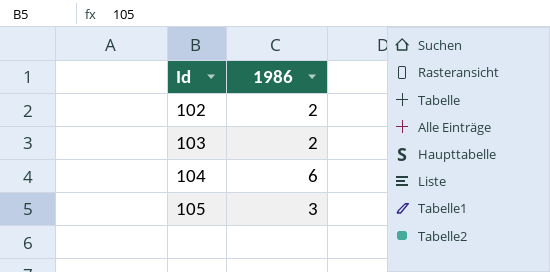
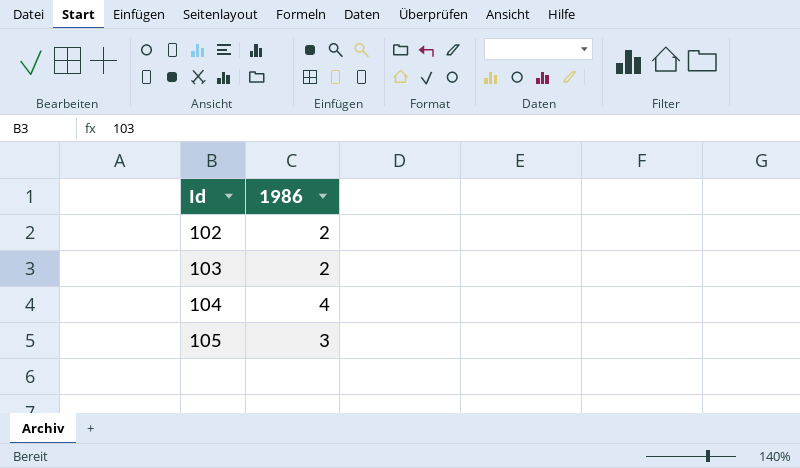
104 | 1986: 6 -> 4

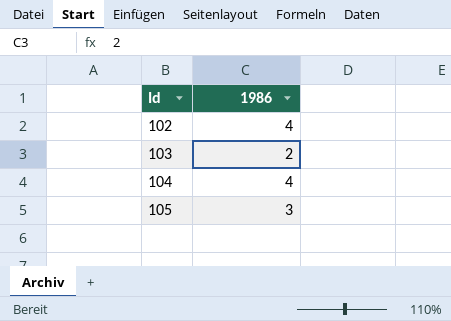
102 | 1986: 2 -> 4

